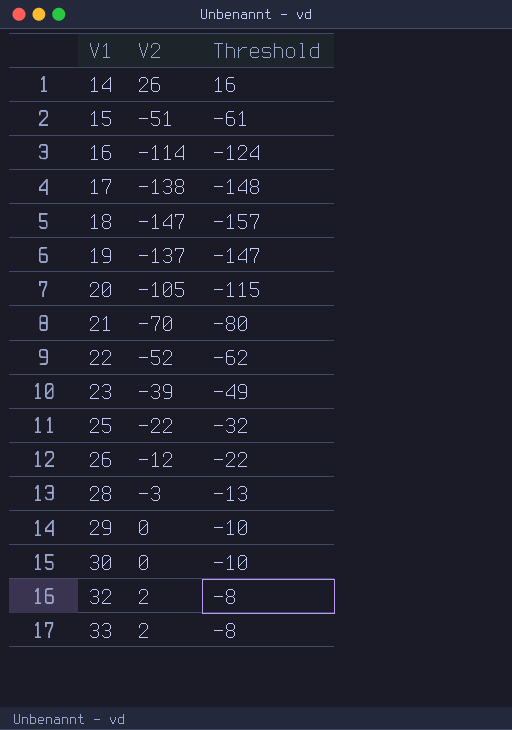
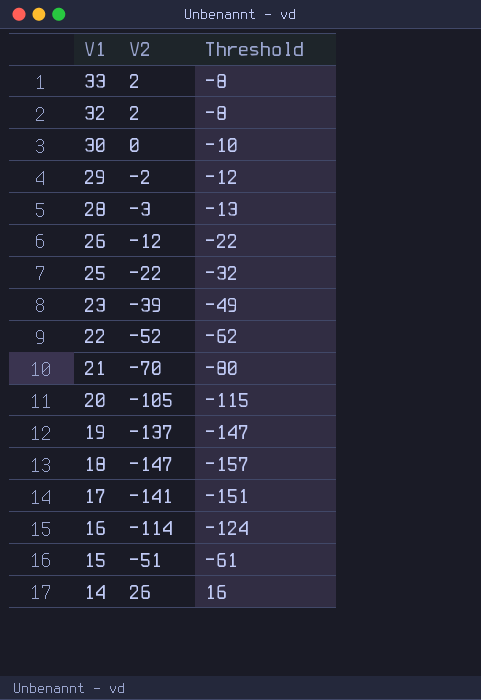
row order: V1 ascending -> V1 descending
29 | V2: 0 -> -2
29 | Threshold: -10 -> -12
17 | V2: -138 -> -141
17 | Threshold: -148 -> -151

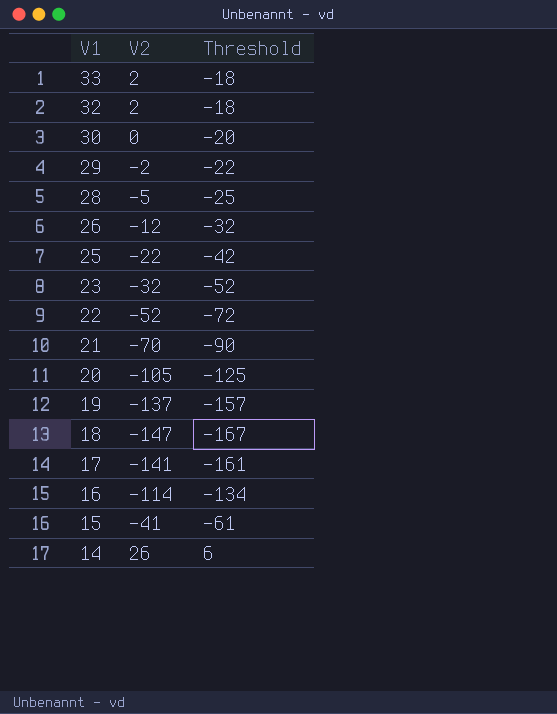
column Threshold | formula: [V2] - 10 -> [V2] - 20
28 | V2: -3 -> -5
23 | V2: -39 -> -32
15 | V2: -51 -> -41

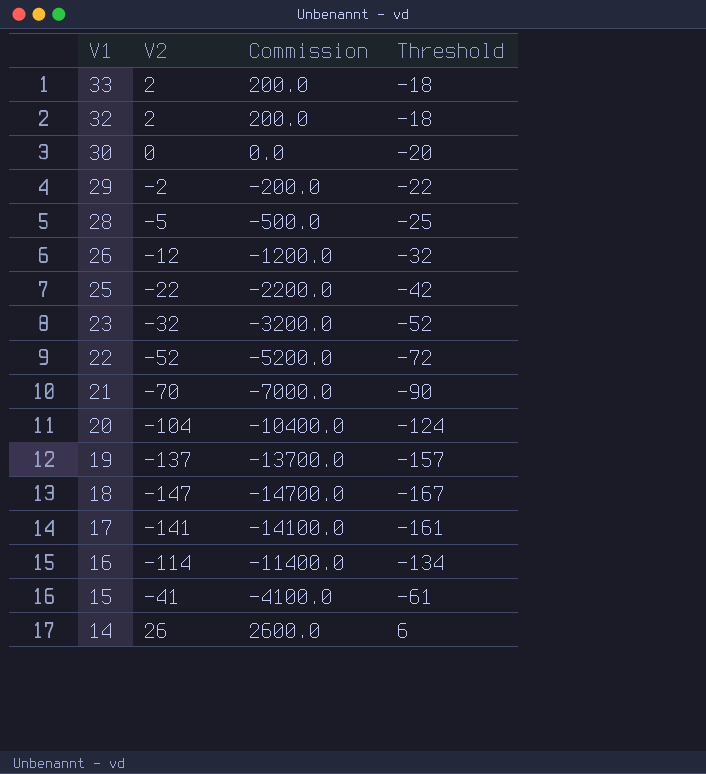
column Commission | formula: none -> [V2] * 100
20 | V2: -105 -> -104
20 | Threshold: -125 -> -124

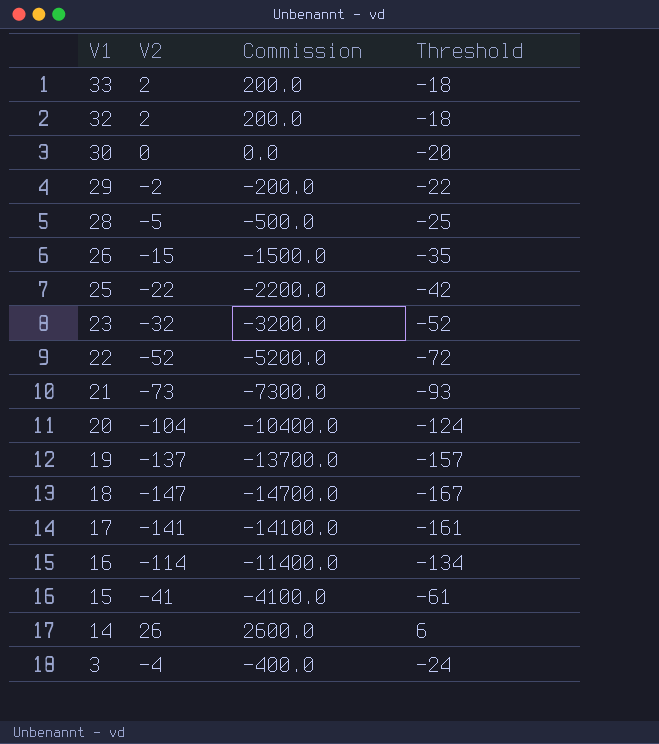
26 | V2: -12 -> -15
26 | Commission: -1200.0 -> -1500.0
26 | Threshold: -32 -> -35
21 | V2: -70 -> -73
21 | Commission: -7000.0 -> -7300.0
21 | Threshold: -90 -> -93
row 3: none -> -4 | -400.0 | -24

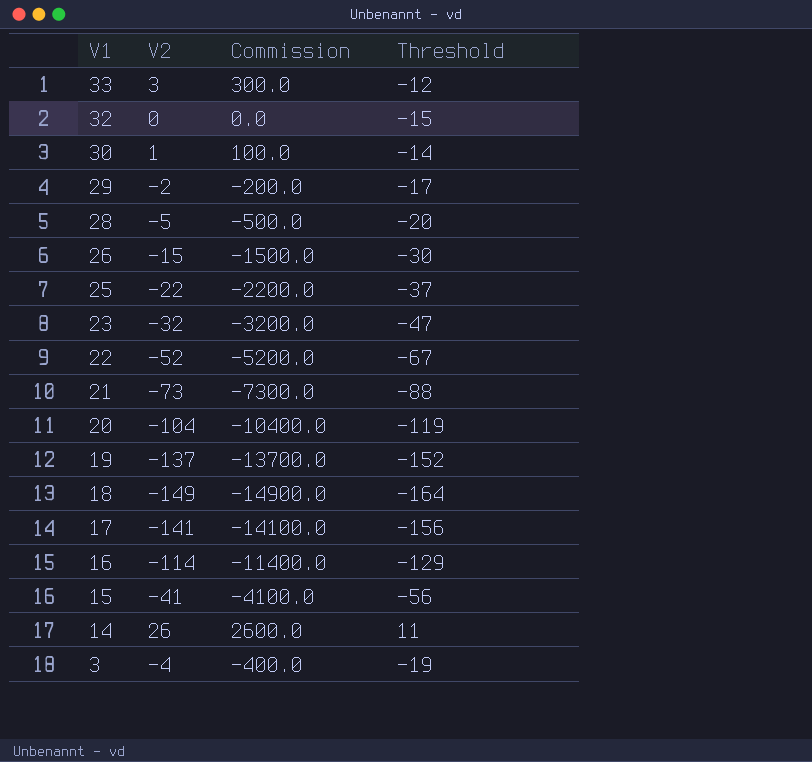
column Threshold | formula: [V2] - 20 -> [V2] - 15
33 | V2: 2 -> 3
33 | Commission: 200.0 -> 300.0
32 | V2: 2 -> 0
32 | Commission: 200.0 -> 0.0
30 | V2: 0 -> 1
30 | Commission: 0.0 -> 100.0
18 | V2: -147 -> -149
18 | Commission: -14700.0 -> -14900.0

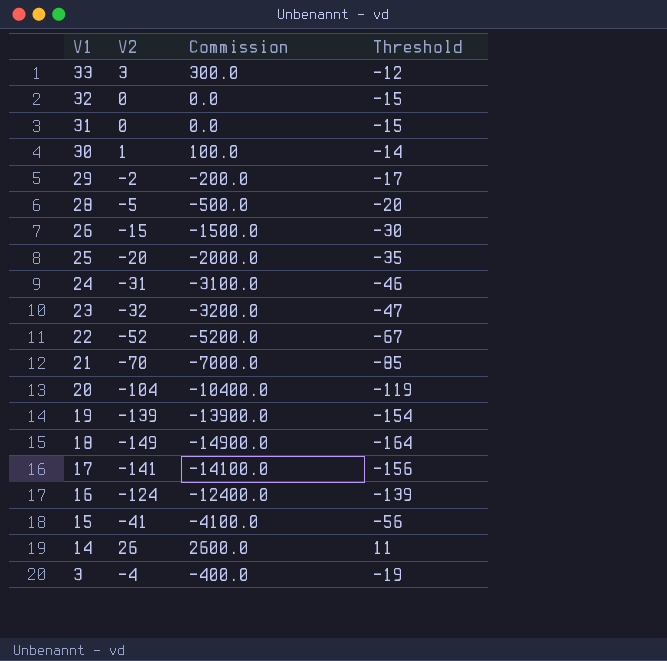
row 31: none -> 0 | 0.0 | -15
25 | V2: -22 -> -20
25 | Commission: -2200.0 -> -2000.0
25 | Threshold: -37 -> -35
row 24: none -> -31 | -3100.0 | -46
21 | V2: -73 -> -70
21 | Commission: -7300.0 -> -7000.0
21 | Threshold: -88 -> -85
19 | V2: -137 -> -139
19 | Commission: -13700.0 -> -13900.0
19 | Threshold: -152 -> -154
16 | V2: -114 -> -124
16 | Commission: -11400.0 -> -12400.0
16 | Threshold: -129 -> -139

